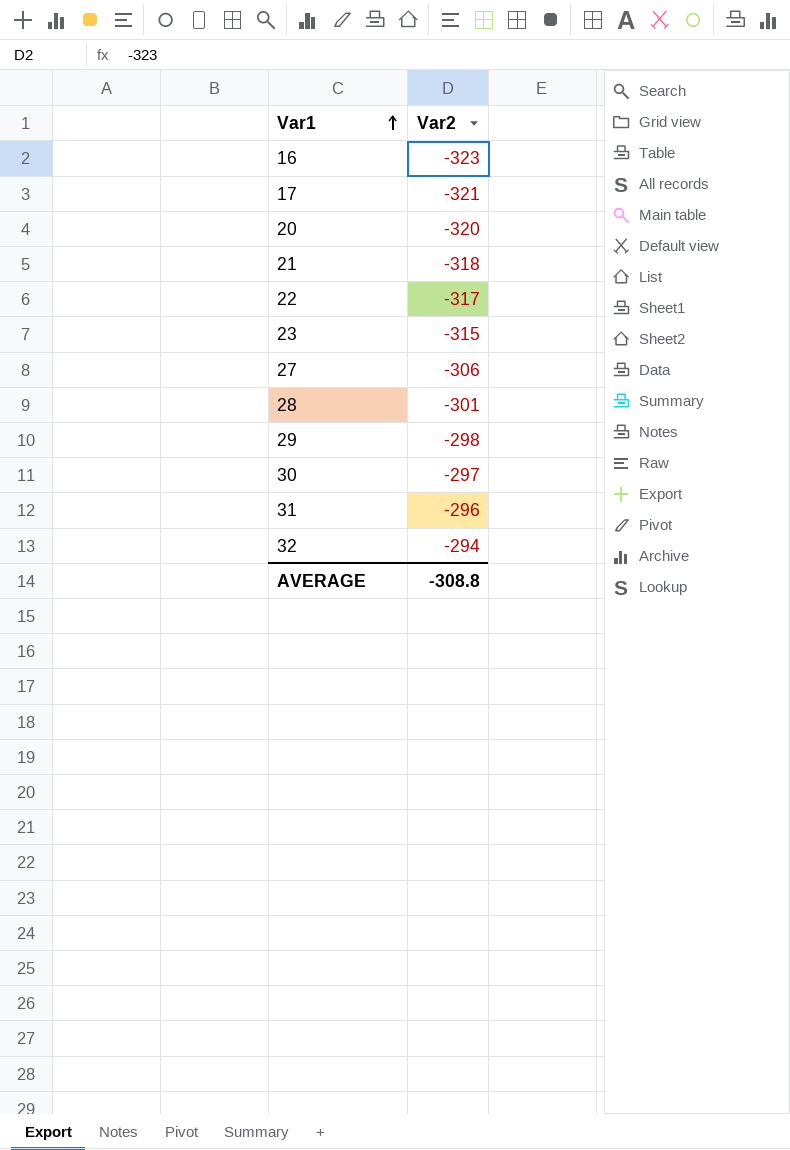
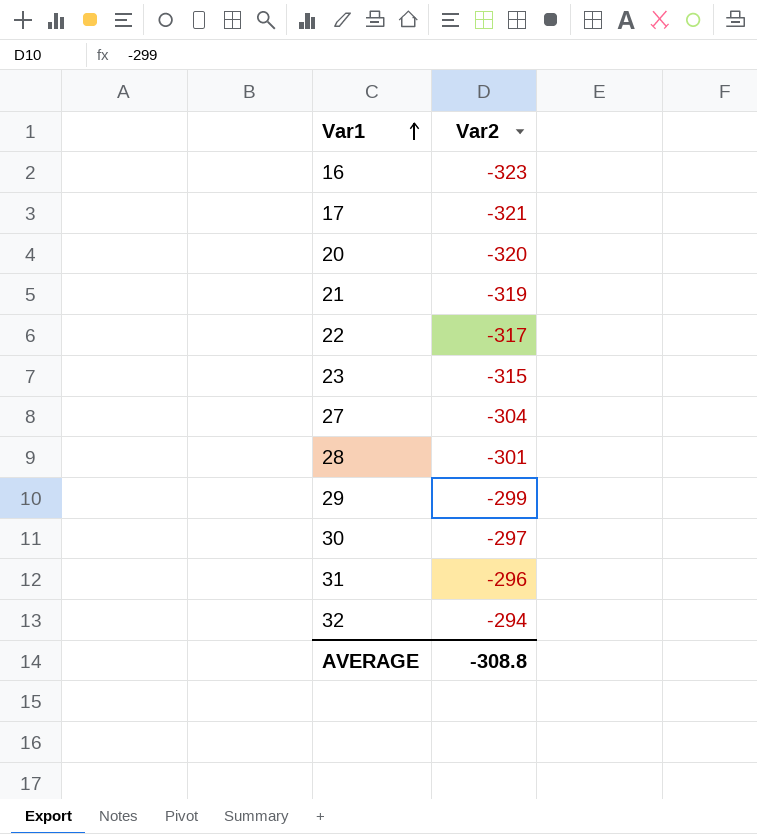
21 | Var2: -318 -> -319
27 | Var2: -306 -> -304
29 | Var2: -298 -> -299

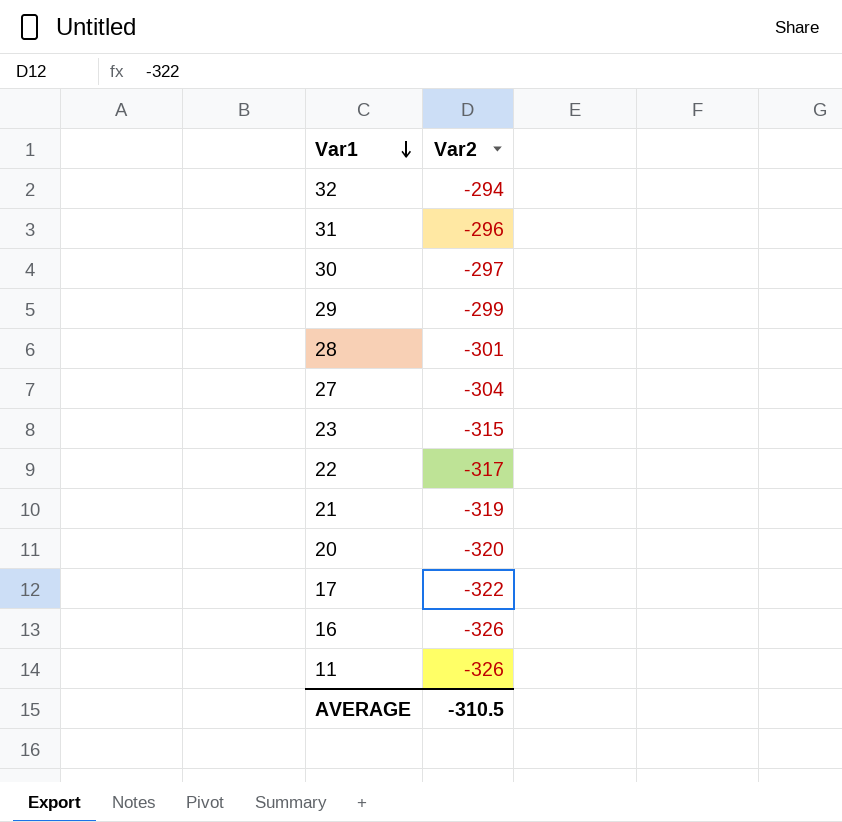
row order: Var1 ascending -> Var1 descending
17 | Var2: -321 -> -322
16 | Var2: -323 -> -326
row 11: none -> -326
AVERAGE | Var2: -308.8 -> -310.5

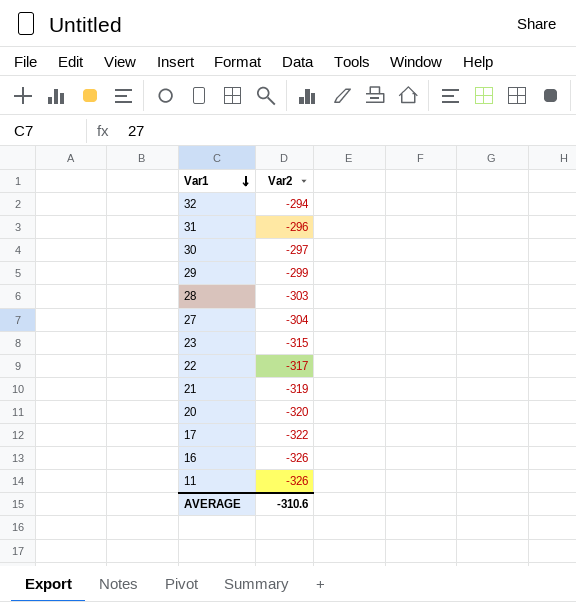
28 | Var2: -301 -> -303
AVERAGE | Var2: -310.5 -> -310.6

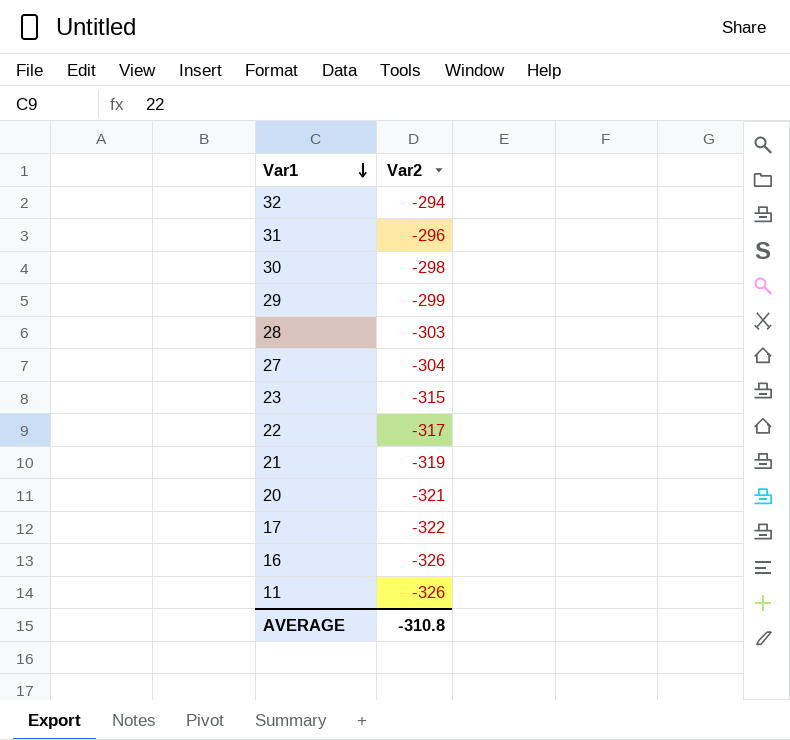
30 | Var2: -297 -> -298
20 | Var2: -320 -> -321
AVERAGE | Var2: -310.6 -> -310.8

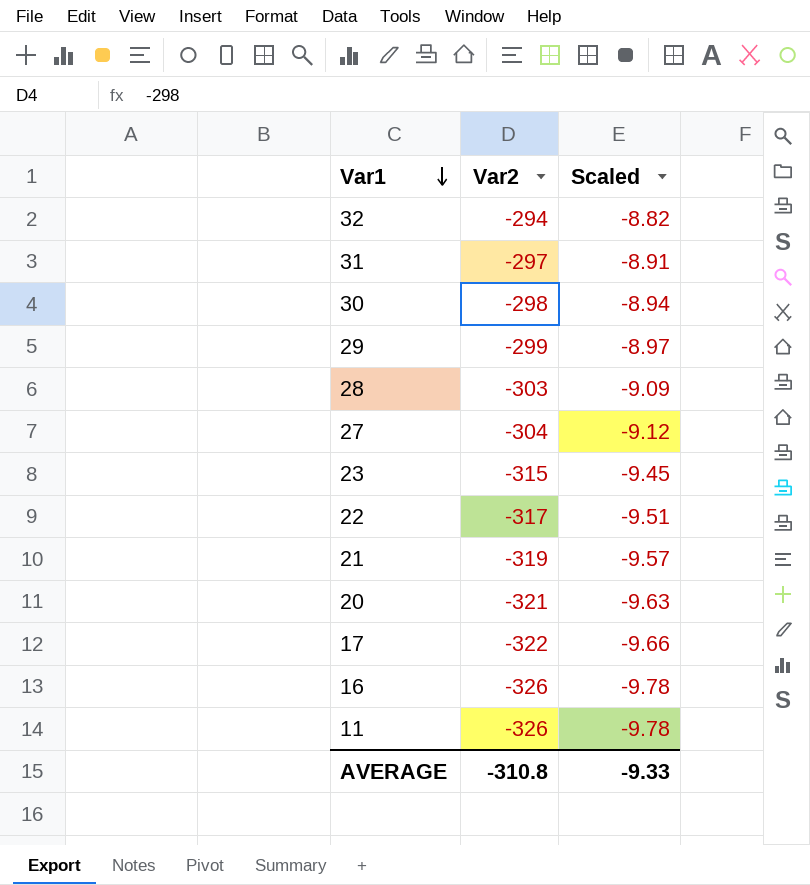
column Scaled | formula: none -> [Var2] * 0.03
31 | Var2: -296 -> -297

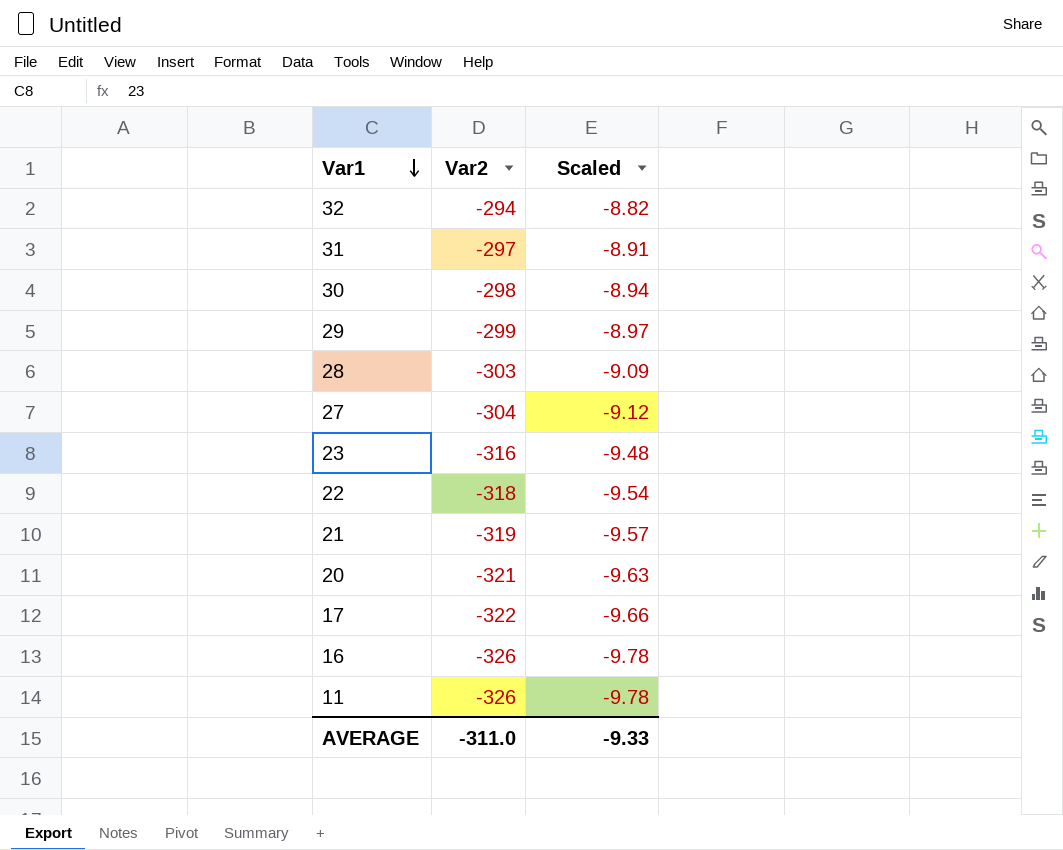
23 | Var2: -315 -> -316
23 | Scaled: -9.45 -> -9.48
22 | Var2: -317 -> -318
22 | Scaled: -9.51 -> -9.54
AVERAGE | Var2: -310.8 -> -311.0

